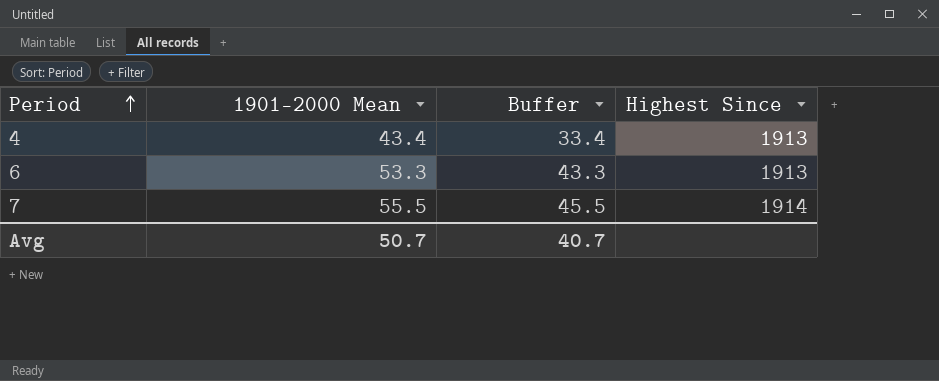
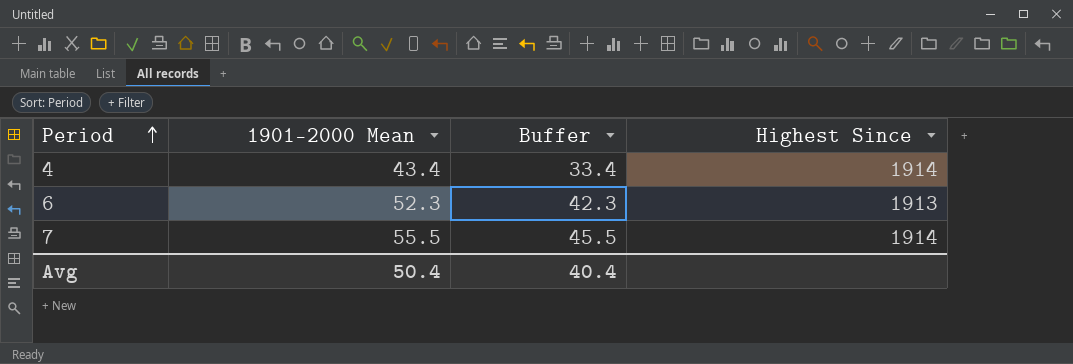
4 | Highest Since: 1913 -> 1914
6 | 1901-2000 Mean: 53.3 -> 52.3
6 | Buffer: 43.3 -> 42.3
Avg | 1901-2000 Mean: 50.7 -> 50.4
Avg | Buffer: 40.7 -> 40.4

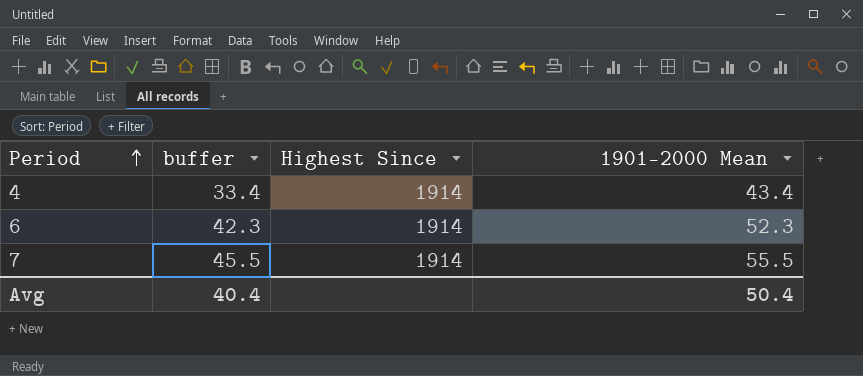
column name: Buffer -> buffer
column 1901-2000 Mean | position: 2 -> 4
6 | Highest Since: 1913 -> 1914

